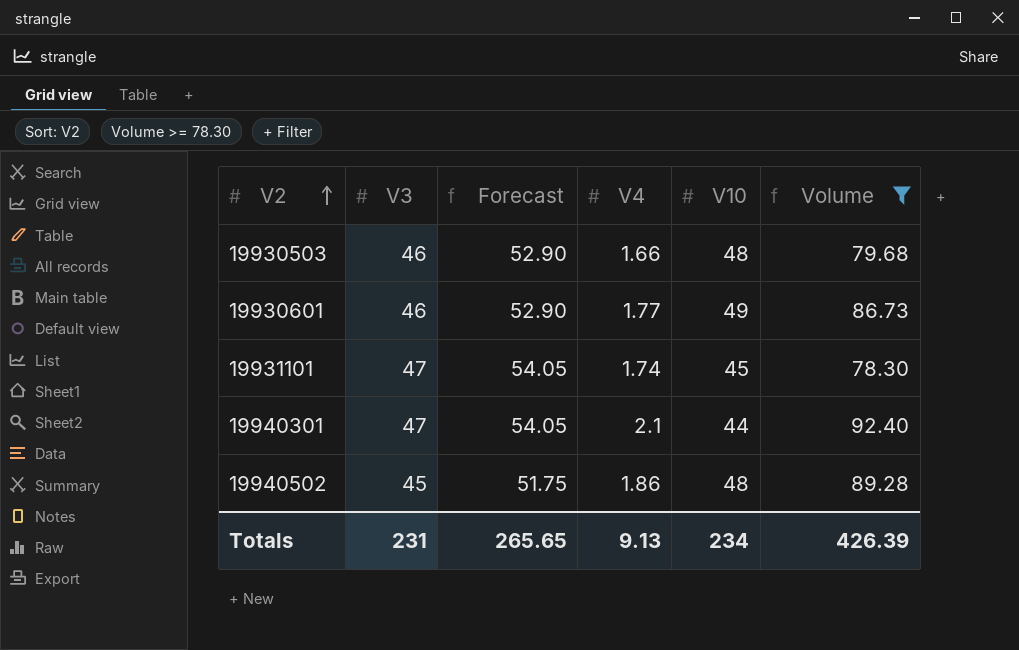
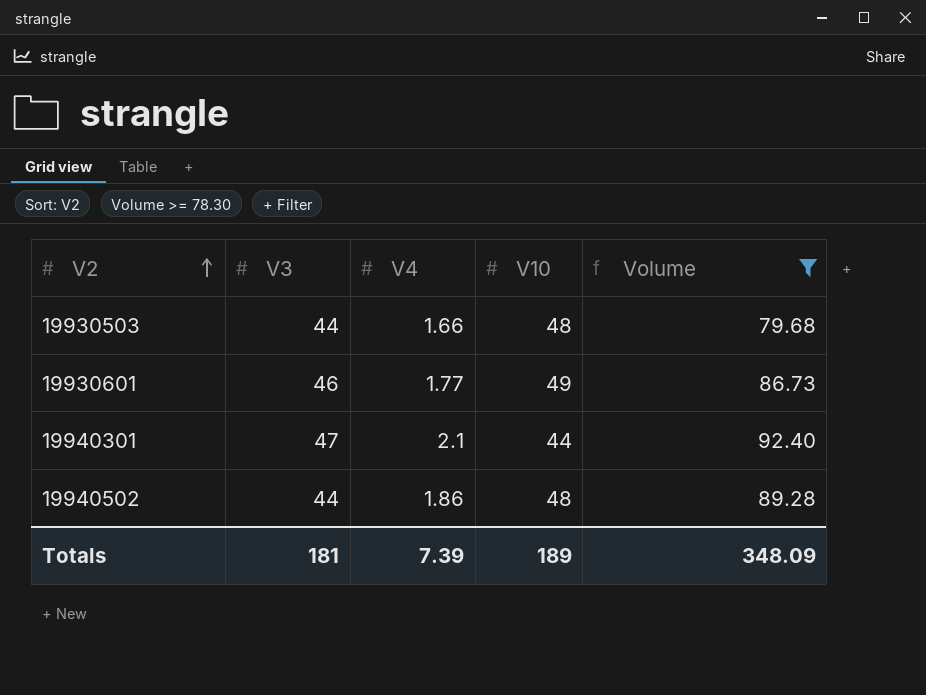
column Forecast | formula: [V3] * 1.15 -> none
row 19931101: 47 | 54.05 | 1.74 | 45 | 78.30 -> none
19930503 | V3: 46 -> 44
19940502 | V3: 45 -> 44
Totals | V3: 231 -> 181
Totals | V4: 9.13 -> 7.39
Totals | V10: 234 -> 189
Totals | Volume: 426.39 -> 348.09

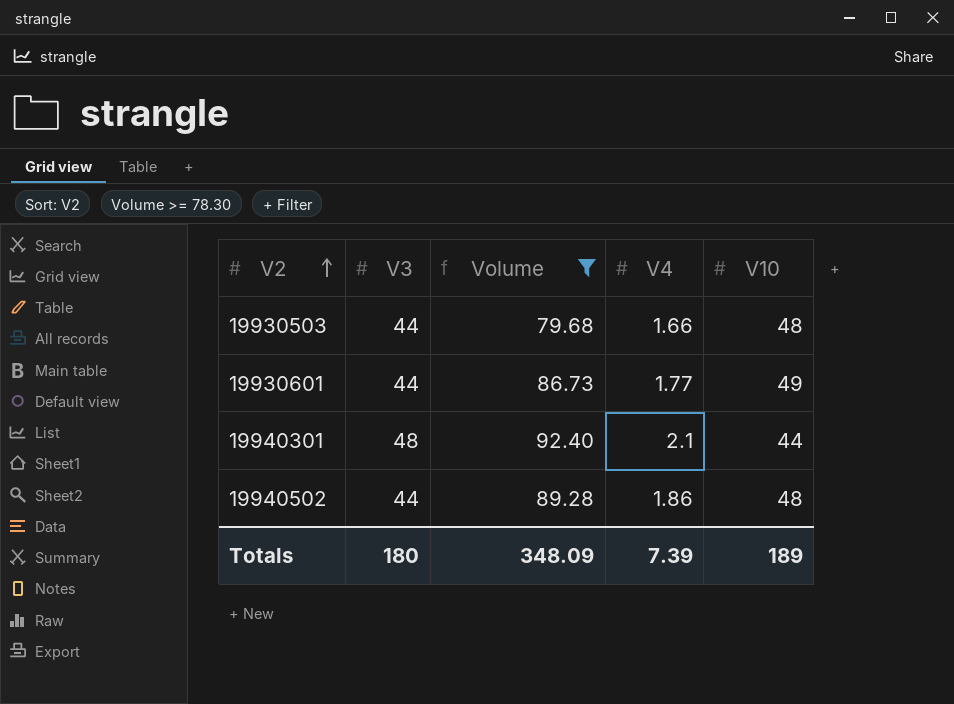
column Volume | position: 5 -> 3
19930601 | V3: 46 -> 44
19940301 | V3: 47 -> 48
Totals | V3: 181 -> 180

